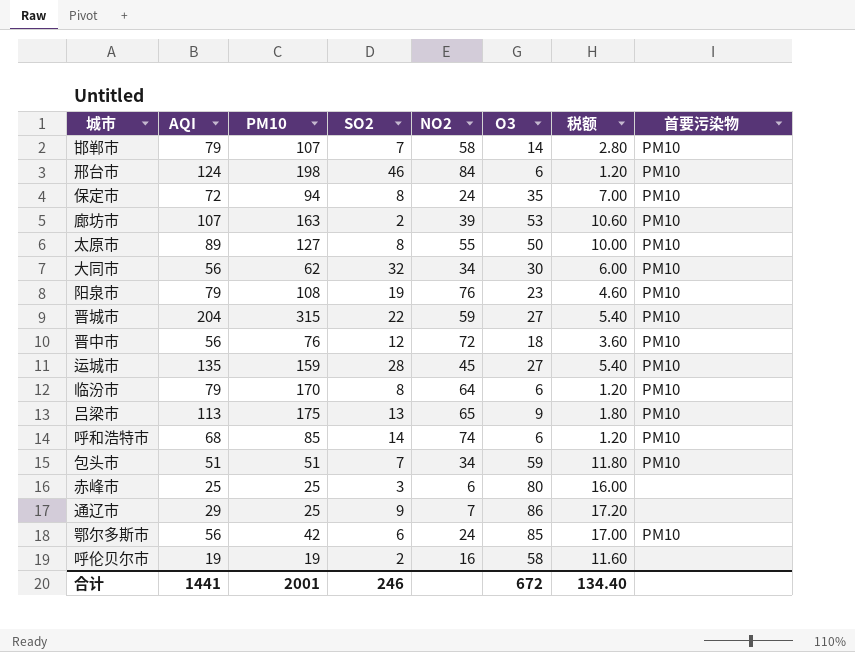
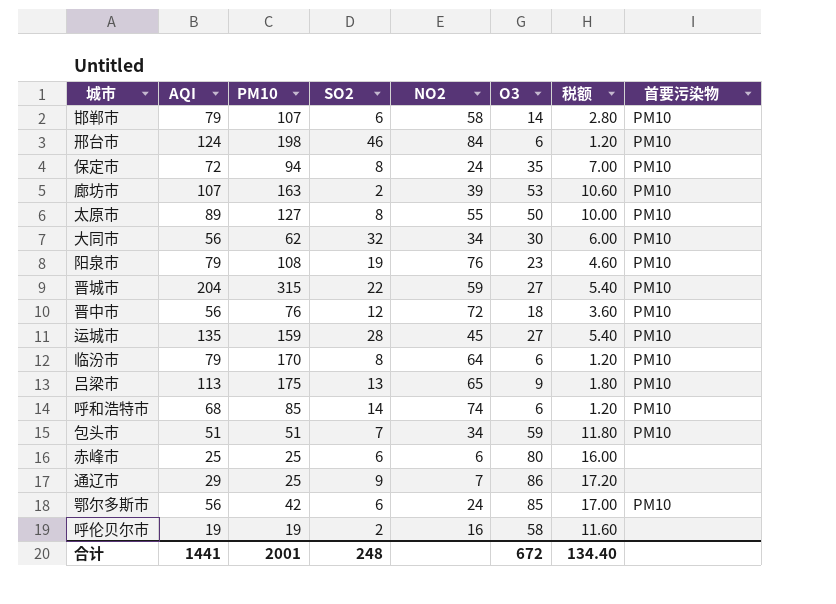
邯郸市 | SO2: 7 -> 6
赤峰市 | SO2: 3 -> 6
合计 | SO2: 246 -> 248

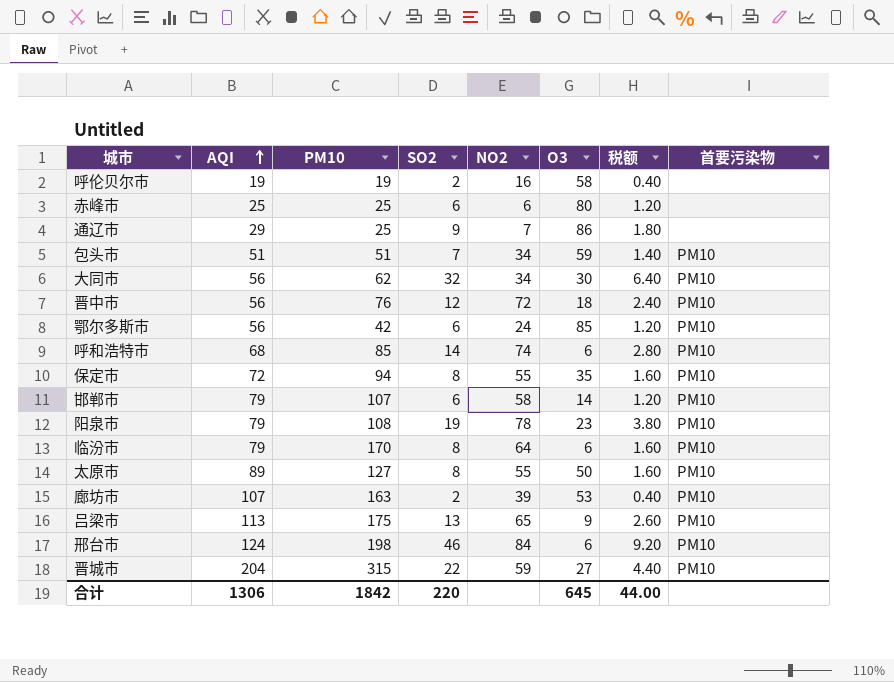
row order: none -> AQI ascending
column 税额 | formula: [O3] * 0.2 -> [SO2] * 0.2
row 运城市: 135 | 159 | 28 | 45 | 27 | 5.40 | PM10 -> none
保定市 | NO2: 24 -> 55
阳泉市 | NO2: 76 -> 78
合计 | AQI: 1441 -> 1306
合计 | PM10: 2001 -> 1842
合计 | SO2: 248 -> 220
合计 | O3: 672 -> 645
合计 | 税额: 134.40 -> 44.00

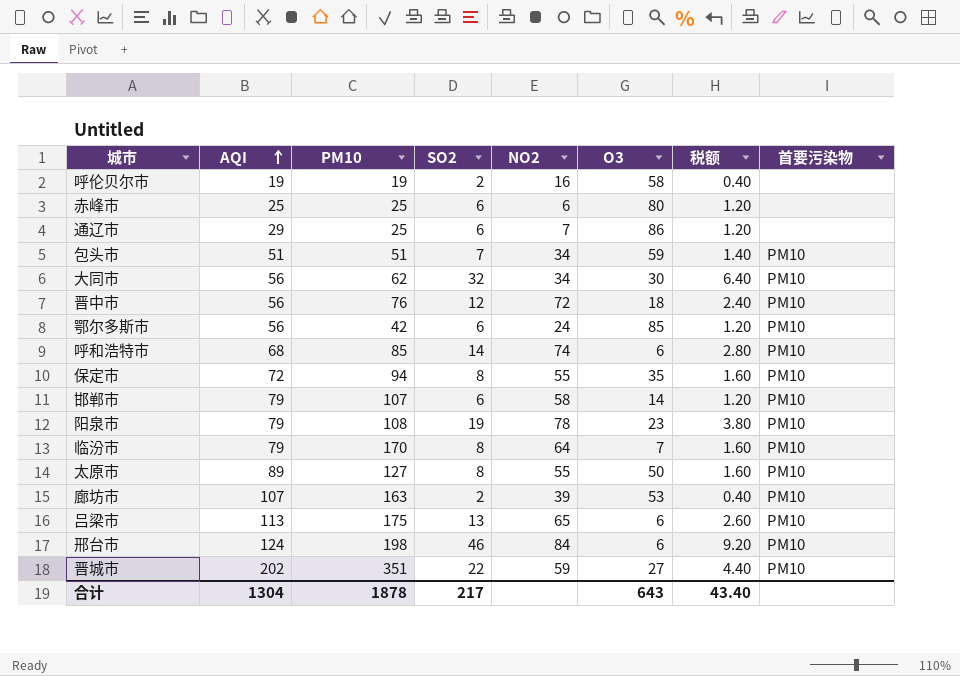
通辽市 | SO2: 9 -> 6
通辽市 | 税额: 1.80 -> 1.20
临汾市 | O3: 6 -> 7
吕梁市 | O3: 9 -> 6
晋城市 | AQI: 204 -> 202
晋城市 | PM10: 315 -> 351
合计 | AQI: 1306 -> 1304
合计 | PM10: 1842 -> 1878
合计 | SO2: 220 -> 217
合计 | O3: 645 -> 643
合计 | 税额: 44.00 -> 43.40

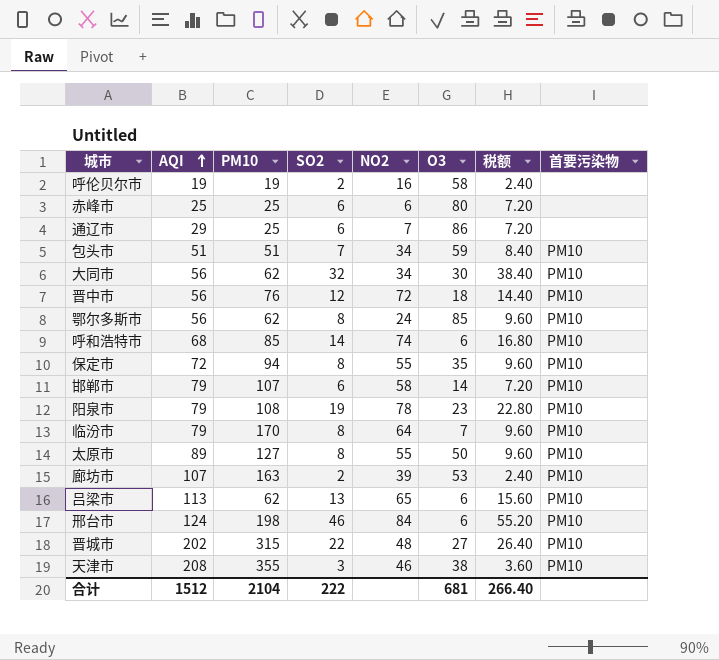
column 税额 | formula: [SO2] * 0.2 -> [SO2] * 1.2
鄂尔多斯市 | PM10: 42 -> 62
鄂尔多斯市 | SO2: 6 -> 8
吕梁市 | PM10: 175 -> 62
晋城市 | PM10: 351 -> 315
晋城市 | NO2: 59 -> 48
row 天津市: none -> 208 | 355 | 3 | 46 | 38 | 3.60 | PM10
合计 | AQI: 1304 -> 1512
合计 | PM10: 1878 -> 2104
合计 | SO2: 217 -> 222
合计 | O3: 643 -> 681
合计 | 税额: 43.40 -> 266.40

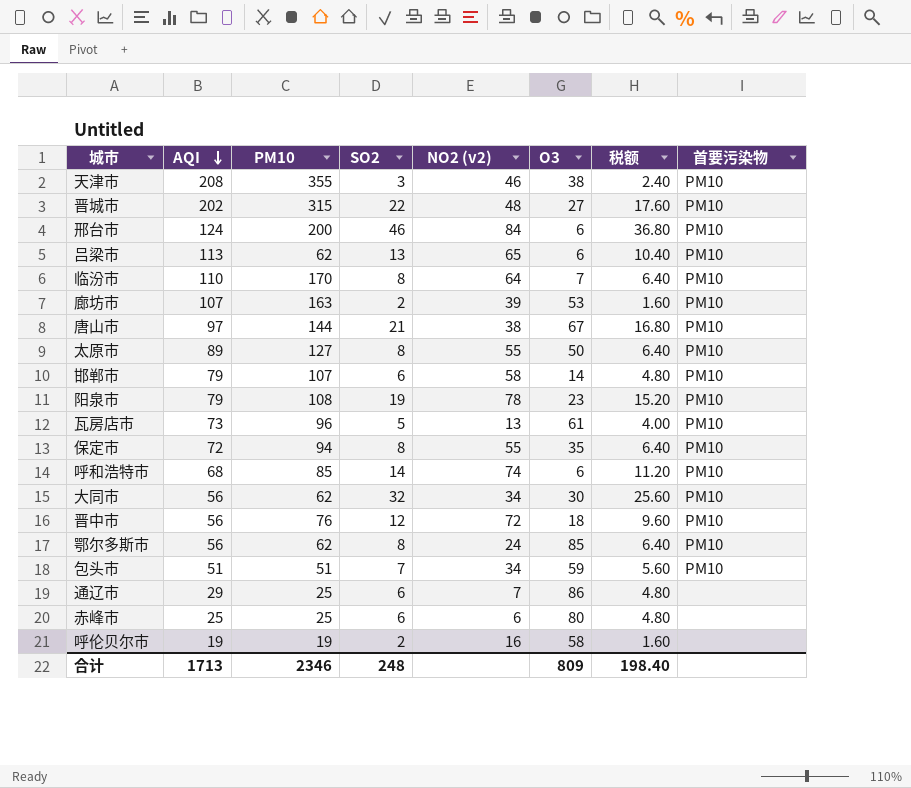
row order: AQI ascending -> AQI descending
column name: NO2 -> NO2 (v2)
column 税额 | formula: [SO2] * 1.2 -> [SO2] * 0.8
邢台市 | PM10: 198 -> 200
临汾市 | AQI: 79 -> 110
row 唐山市: none -> 97 | 144 | 21 | 38 | 67 | 16.80 | PM10
row 瓦房店市: none -> 73 | 96 | 5 | 13 | 61 | 4.00 | PM10
合计 | AQI: 1512 -> 1713
合计 | PM10: 2104 -> 2346
合计 | SO2: 222 -> 248
合计 | O3: 681 -> 809
合计 | 税额: 266.40 -> 198.40

